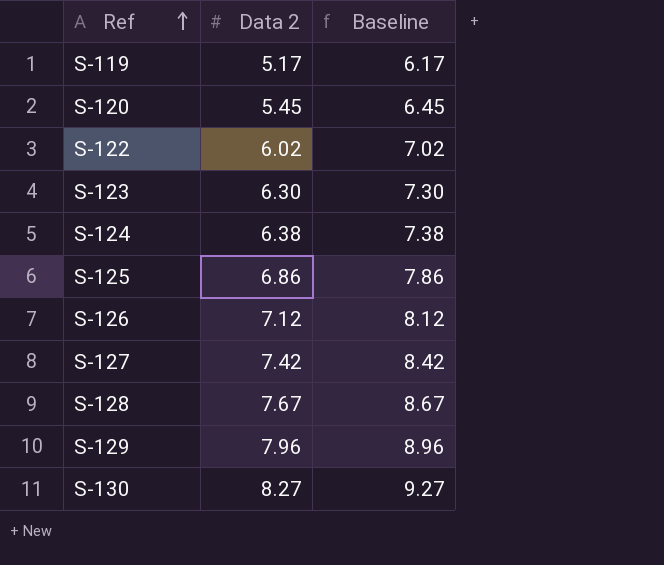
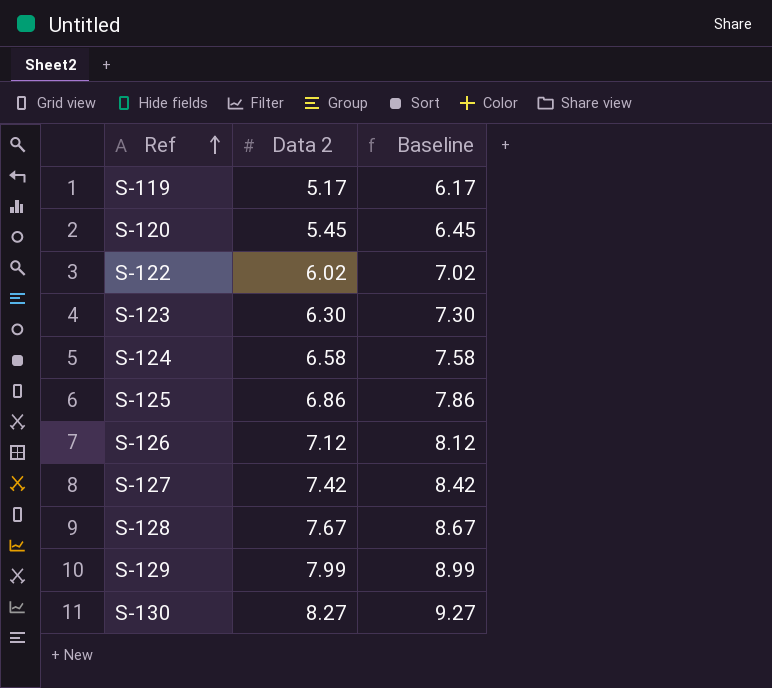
S-124 | Data 2: 6.38 -> 6.58
S-124 | Baseline: 7.38 -> 7.58
S-129 | Data 2: 7.96 -> 7.99
S-129 | Baseline: 8.96 -> 8.99

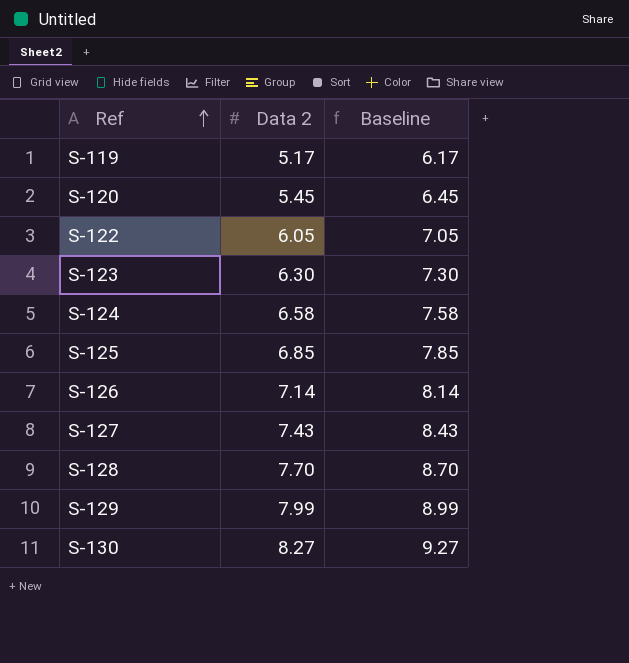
S-122 | Data 2: 6.02 -> 6.05
S-122 | Baseline: 7.02 -> 7.05
S-125 | Data 2: 6.86 -> 6.85
S-125 | Baseline: 7.86 -> 7.85
S-126 | Data 2: 7.12 -> 7.14
S-126 | Baseline: 8.12 -> 8.14
S-127 | Data 2: 7.42 -> 7.43
S-127 | Baseline: 8.42 -> 8.43
S-128 | Data 2: 7.67 -> 7.70
S-128 | Baseline: 8.67 -> 8.70

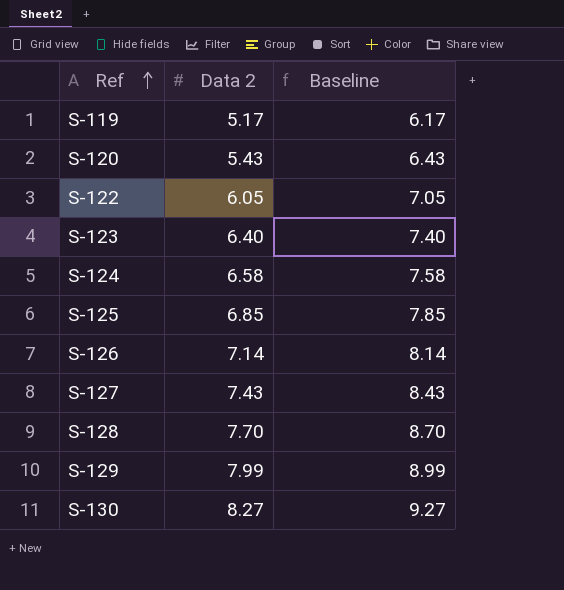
S-120 | Data 2: 5.45 -> 5.43
S-120 | Baseline: 6.45 -> 6.43
S-123 | Data 2: 6.30 -> 6.40
S-123 | Baseline: 7.30 -> 7.40

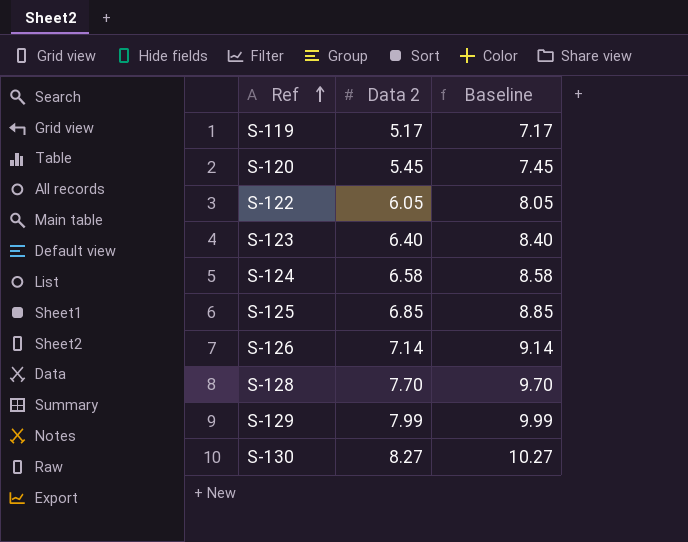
column Baseline | formula: [Data 2] + 1 -> [Data 2] + 2
row S-127: 7.43 | 8.43 -> none
S-120 | Data 2: 5.43 -> 5.45

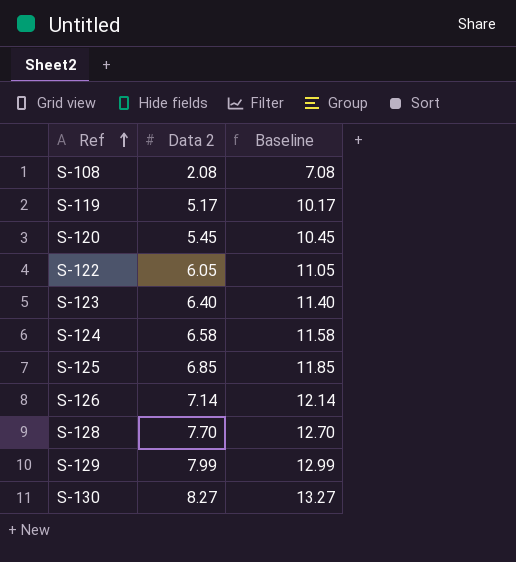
column Baseline | formula: [Data 2] + 2 -> [Data 2] + 5
row S-108: none -> 2.08 | 7.08

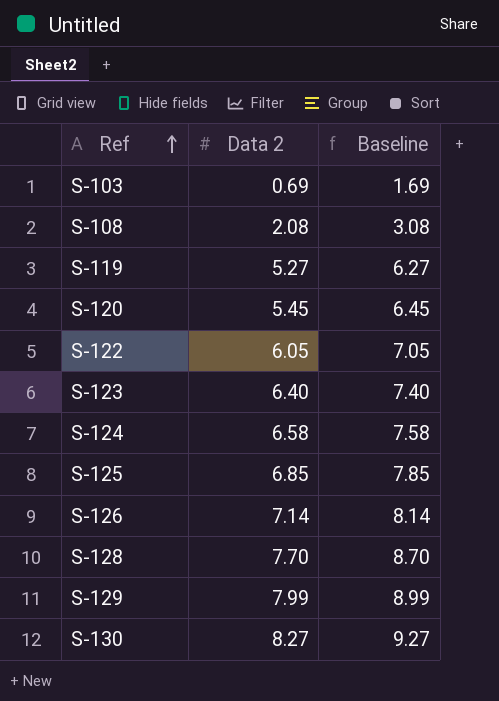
column Baseline | formula: [Data 2] + 5 -> [Data 2] + 1
row S-103: none -> 0.69 | 1.69
S-119 | Data 2: 5.17 -> 5.27

